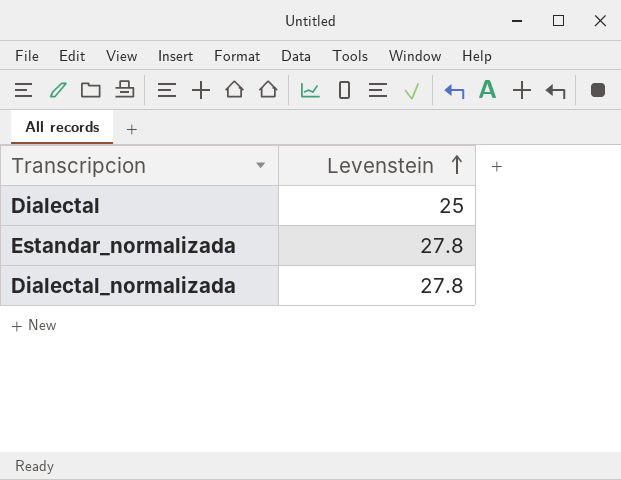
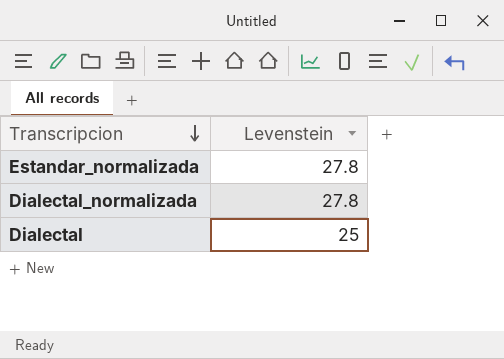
row order: Levenstein ascending -> Transcripcion descending

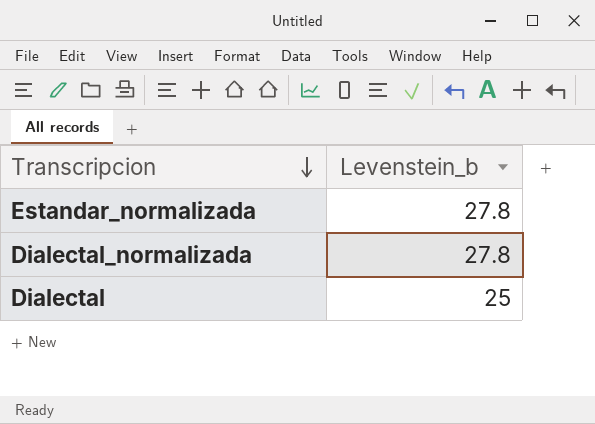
column name: Levenstein -> Levenstein_b

